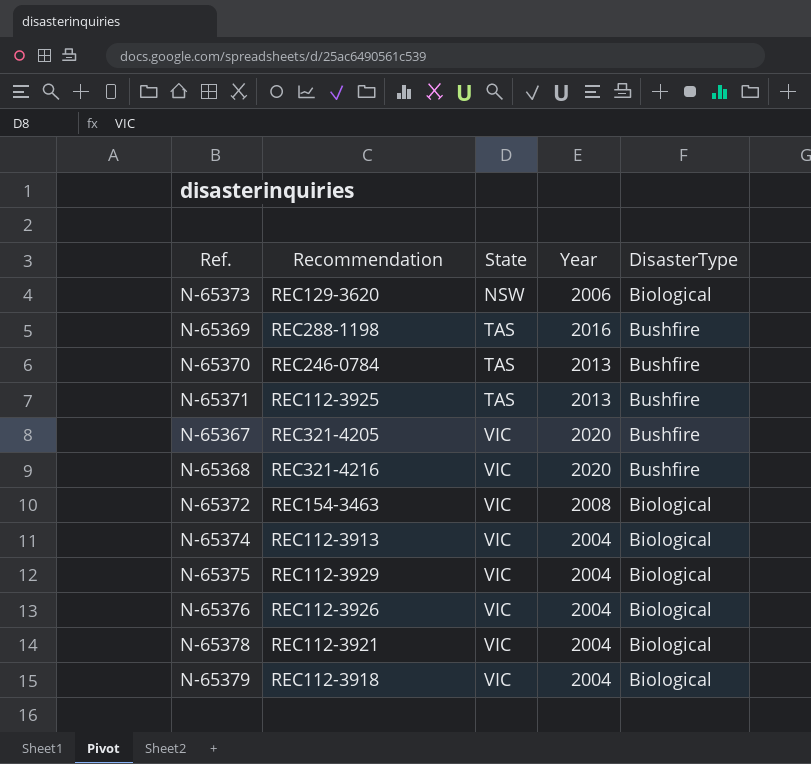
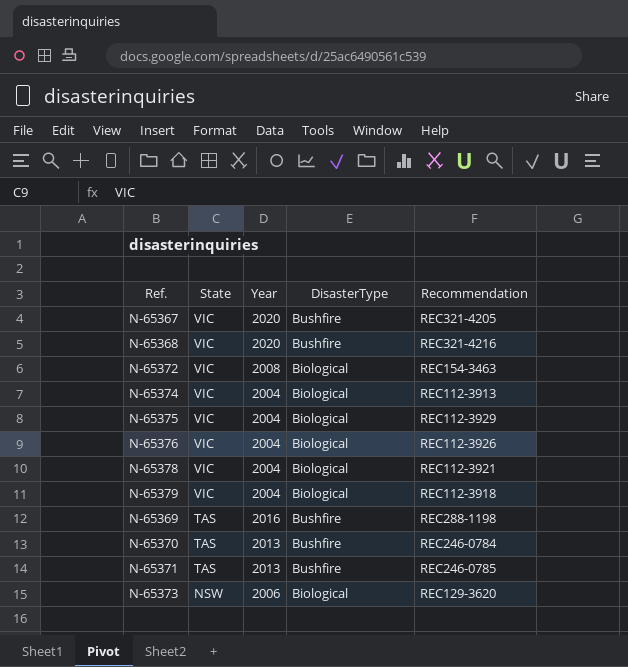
row order: State ascending -> State descending
column Recommendation | position: 2 -> 5
N-65371 | Recommendation: REC112-3925 -> REC246-0785

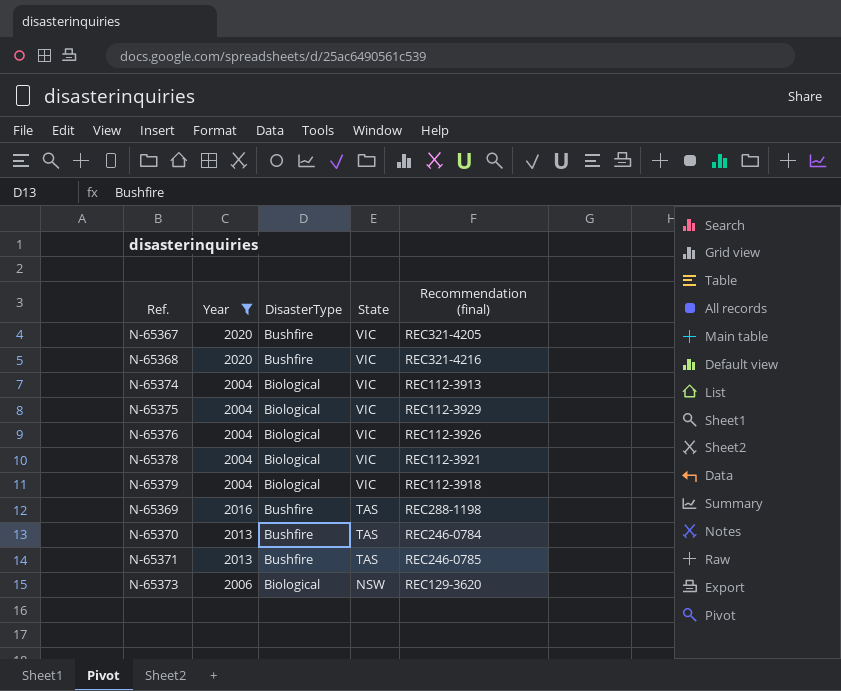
filter: none -> Year != 2008
column State | position: 2 -> 4
column name: Recommendation -> Recommendation (final)

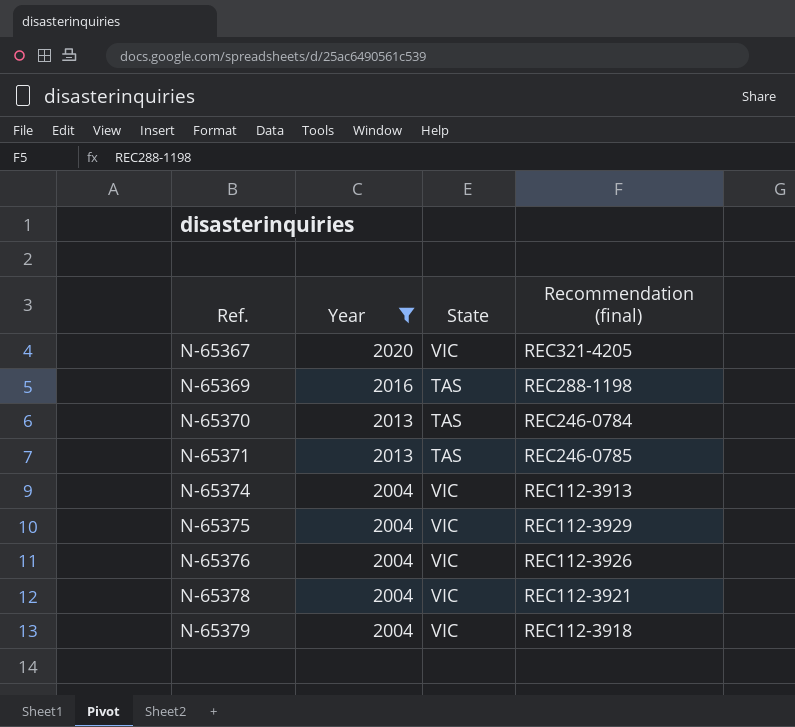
row order: State descending -> Ref. ascending
column DisasterType | position: 3 -> none
row N-65368: 2020 | Bushfire | VIC | REC321-4216 -> none
row N-65373: 2006 | Biological | NSW | REC129-3620 -> none

